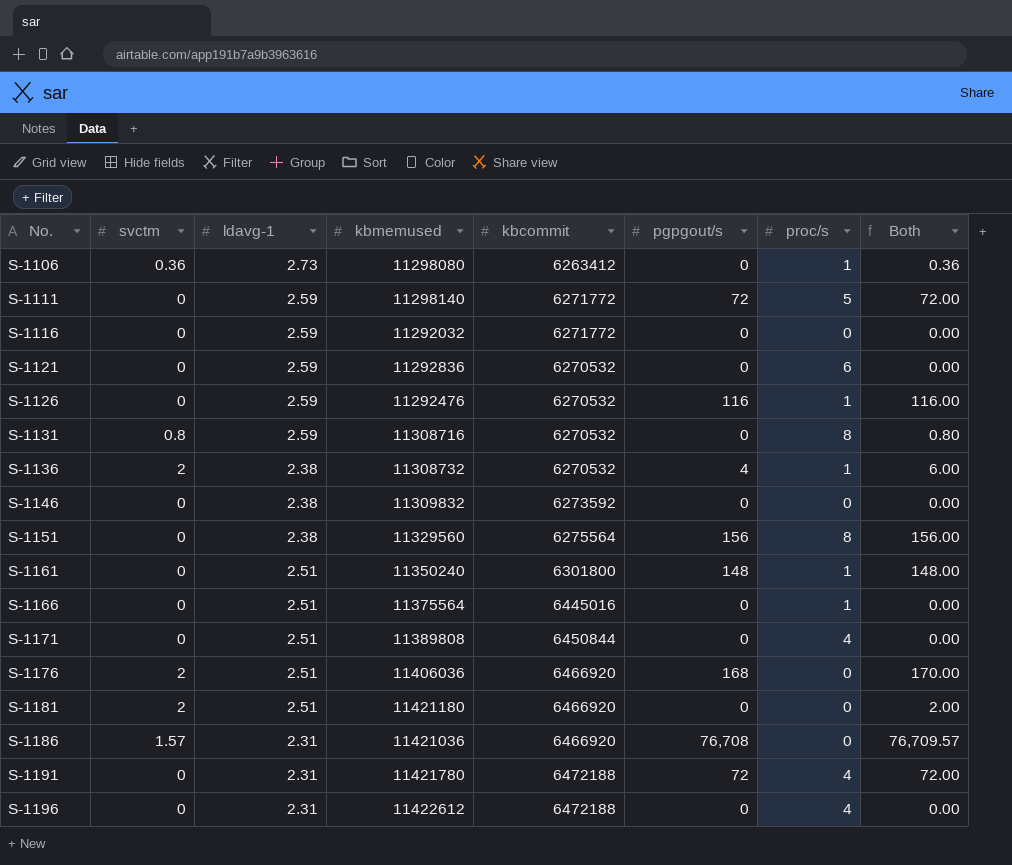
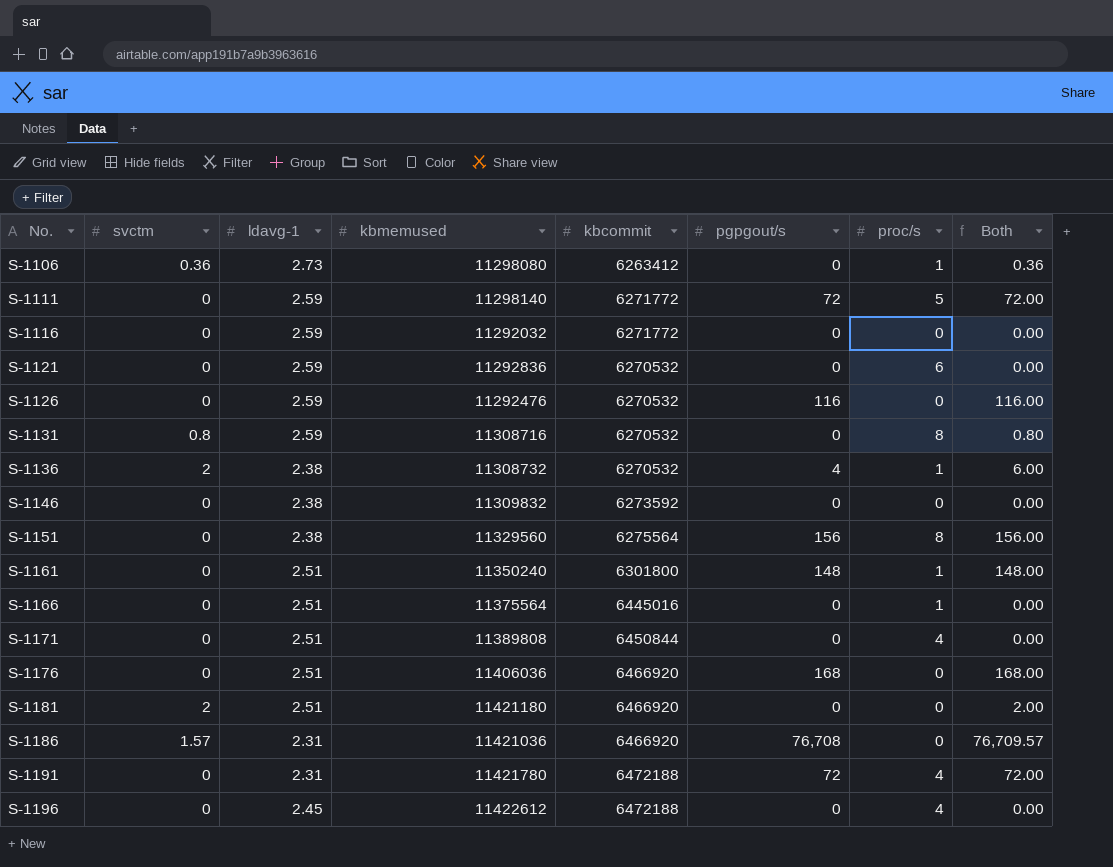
S-1126 | proc/s: 1 -> 0
S-1176 | svctm: 2 -> 0
S-1176 | Both: 170.00 -> 168.00
S-1196 | ldavg-1: 2.31 -> 2.45

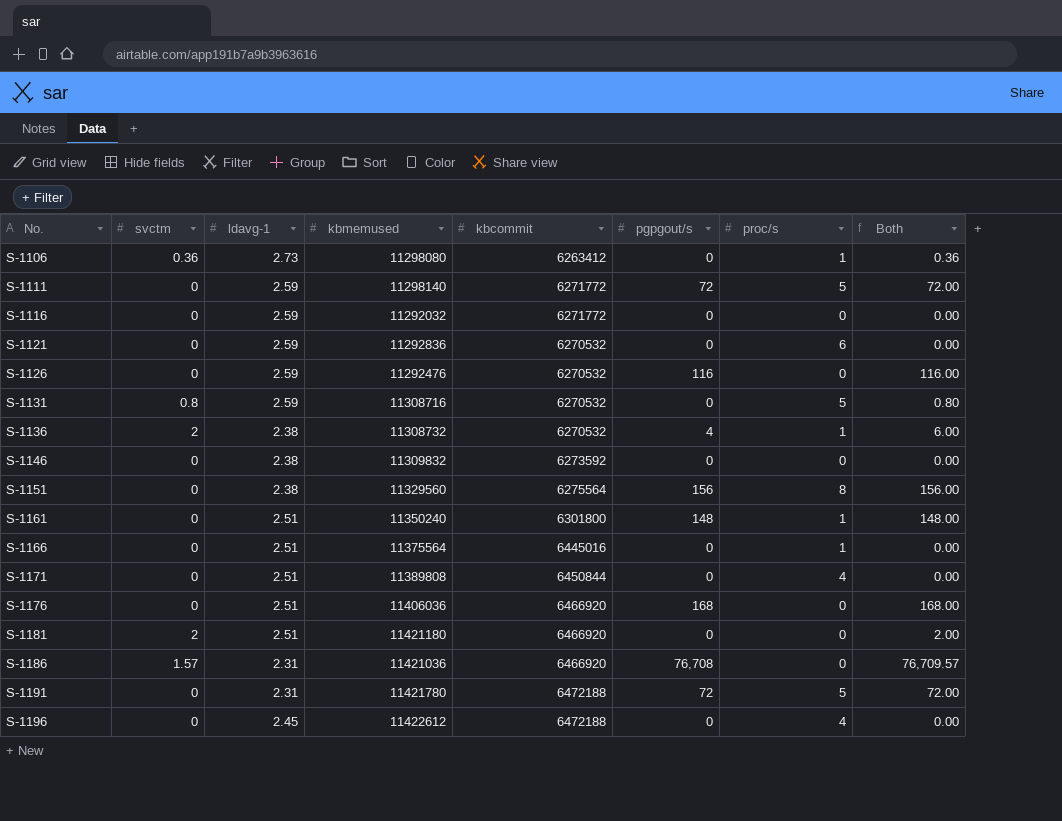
S-1131 | proc/s: 8 -> 5
S-1191 | proc/s: 4 -> 5

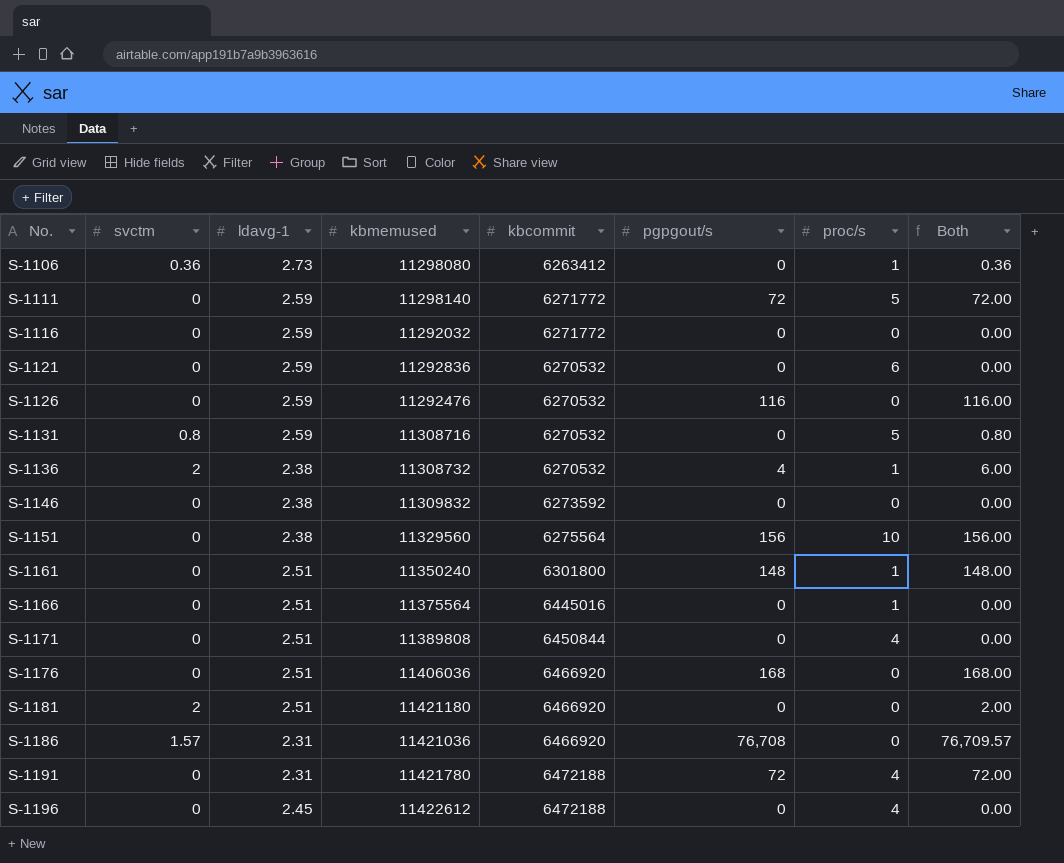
S-1151 | proc/s: 8 -> 10
S-1191 | proc/s: 5 -> 4

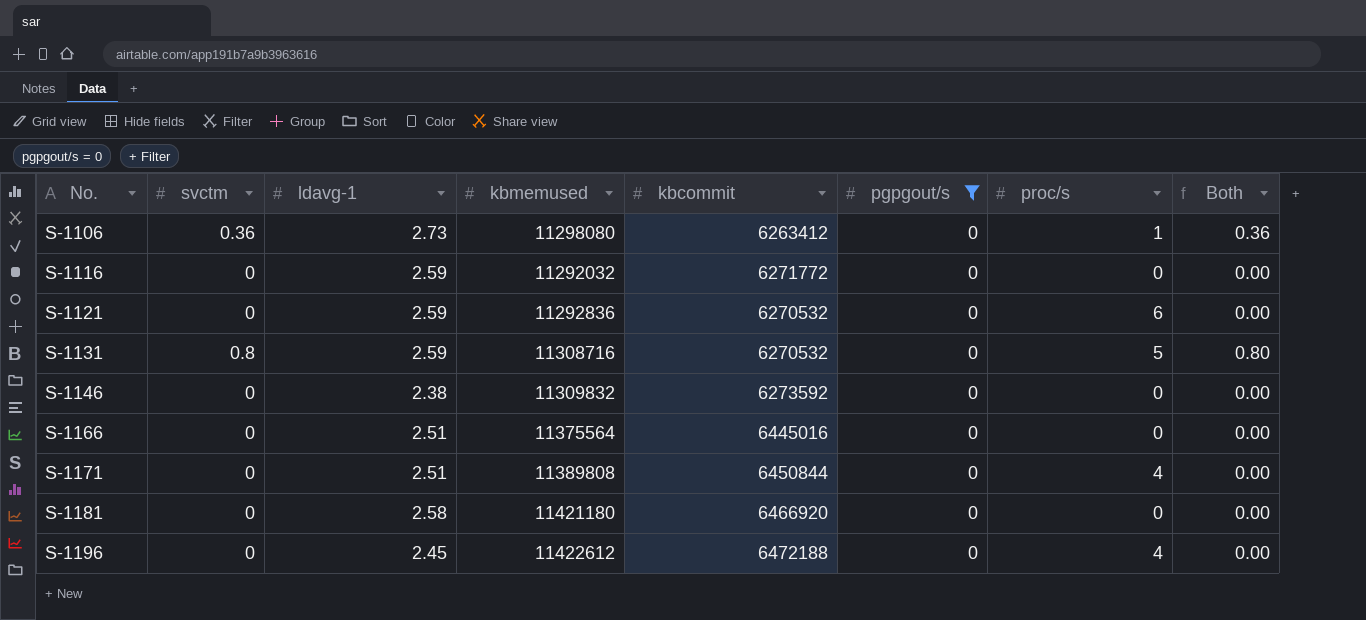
filter: none -> pgpgout/s = 0
S-1166 | proc/s: 1 -> 0
S-1181 | svctm: 2 -> 0
S-1181 | ldavg-1: 2.51 -> 2.58
S-1181 | Both: 2.00 -> 0.00

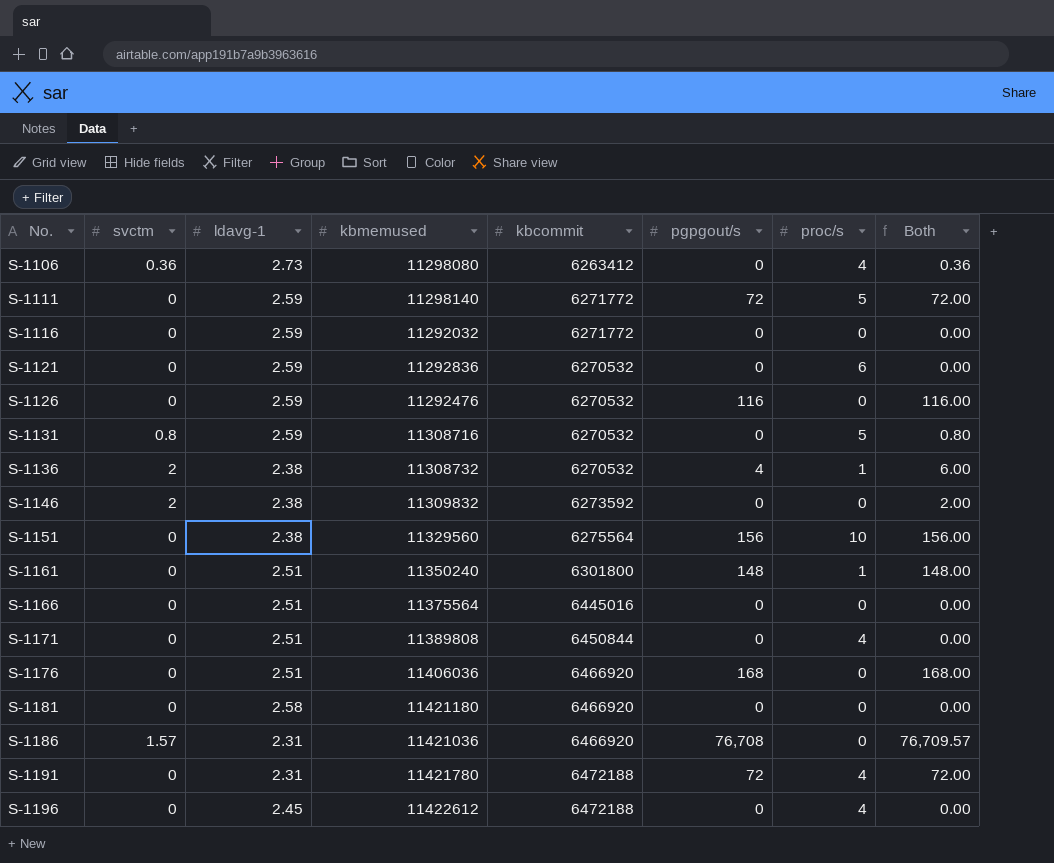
filter: pgpgout/s = 0 -> none
S-1106 | proc/s: 1 -> 4
S-1146 | svctm: 0 -> 2
S-1146 | Both: 0.00 -> 2.00

